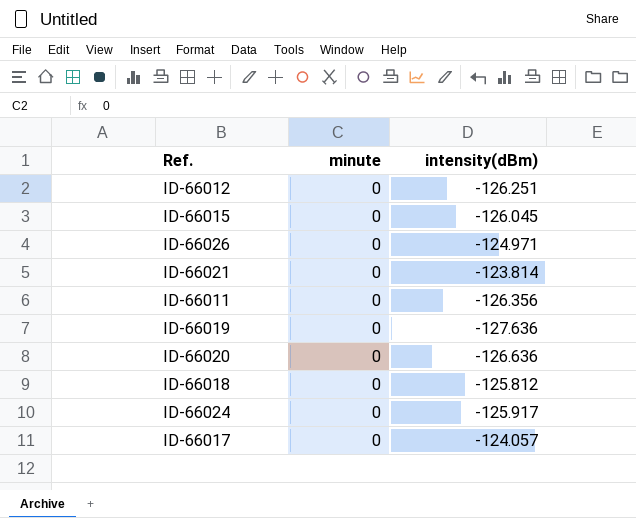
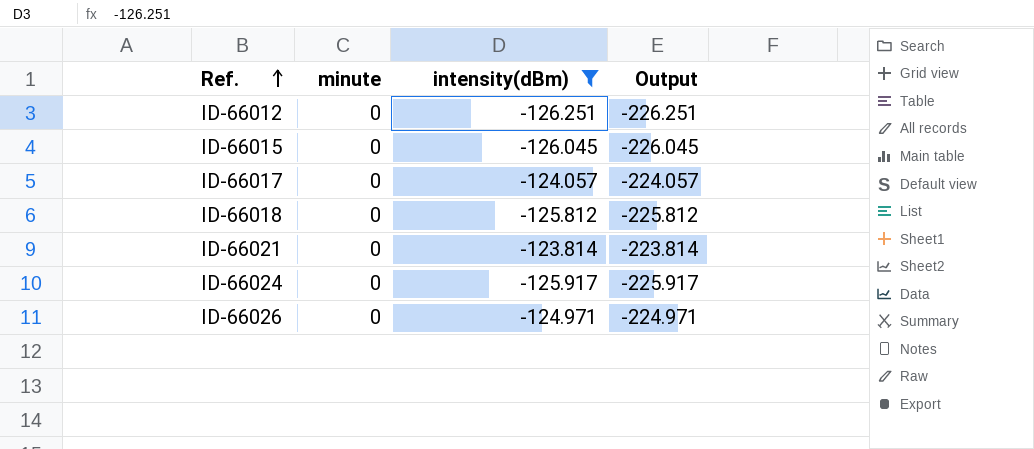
filter: none -> intensity(dBm) >= -126.251
row order: none -> Ref. ascending
column Output | formula: none -> [intensity(dBm)] - 100

